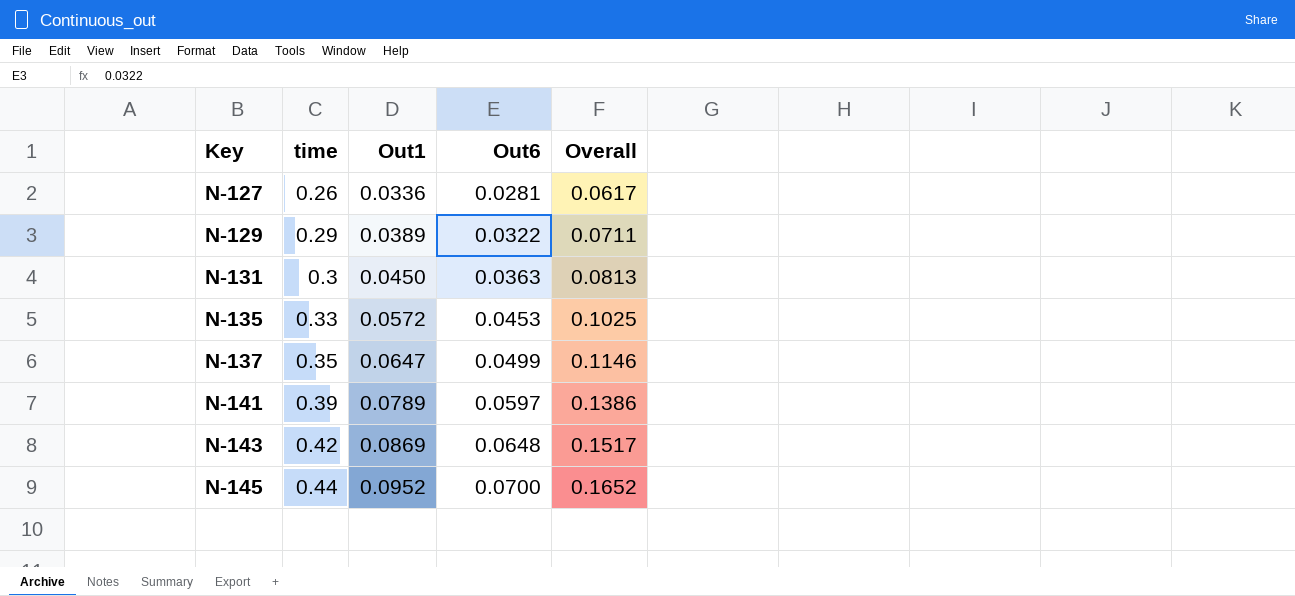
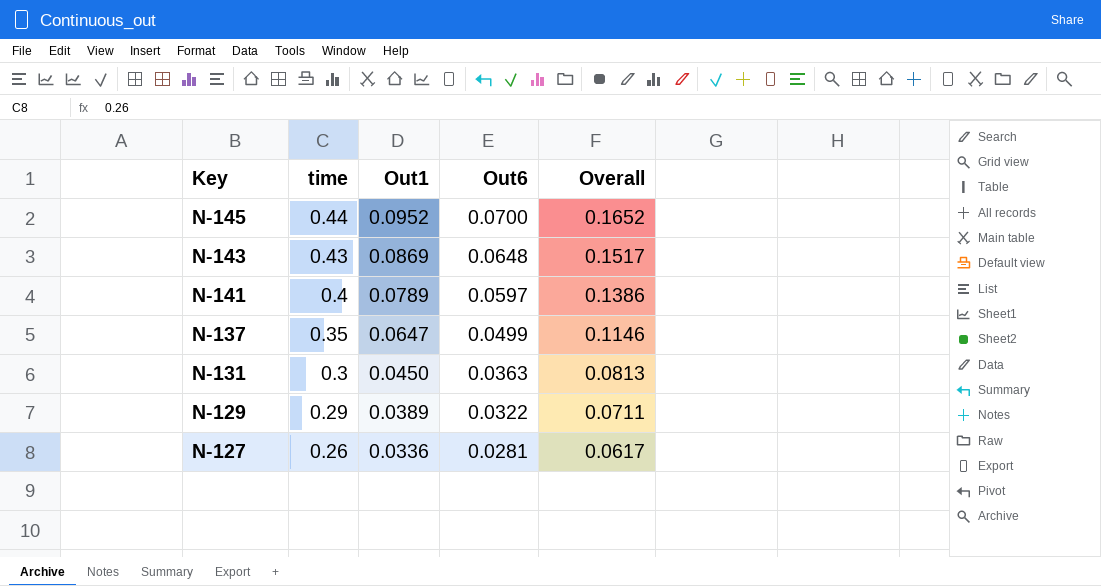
row order: Key ascending -> Key descending
row N-135: 0.33 | 0.0572 | 0.0453 | 0.1025 -> none
N-143 | time: 0.42 -> 0.43
N-141 | time: 0.39 -> 0.4

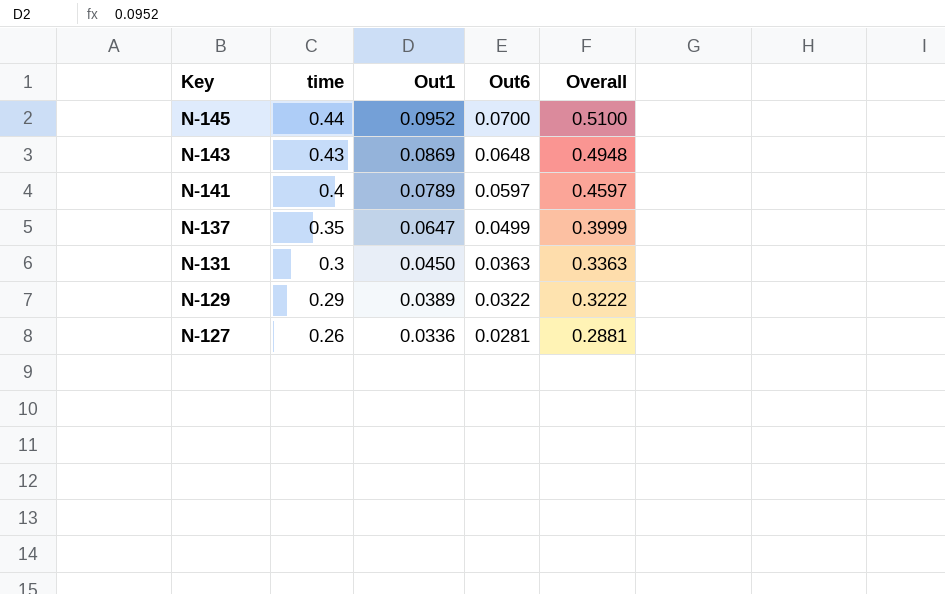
column Overall | formula: [Out1] + [Out6] -> [time] + [Out6]

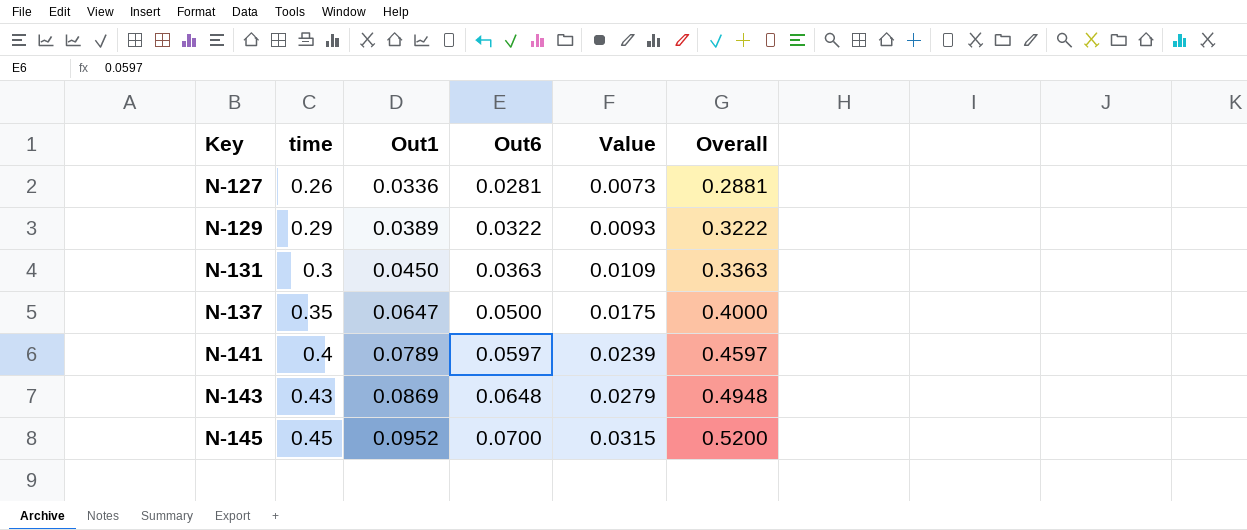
row order: Key descending -> Key ascending
column Value | formula: none -> [time] * [Out6]
N-137 | Out6: 0.0499 -> 0.0500
N-137 | Overall: 0.3999 -> 0.4000
N-145 | time: 0.44 -> 0.45
N-145 | Overall: 0.5100 -> 0.5200

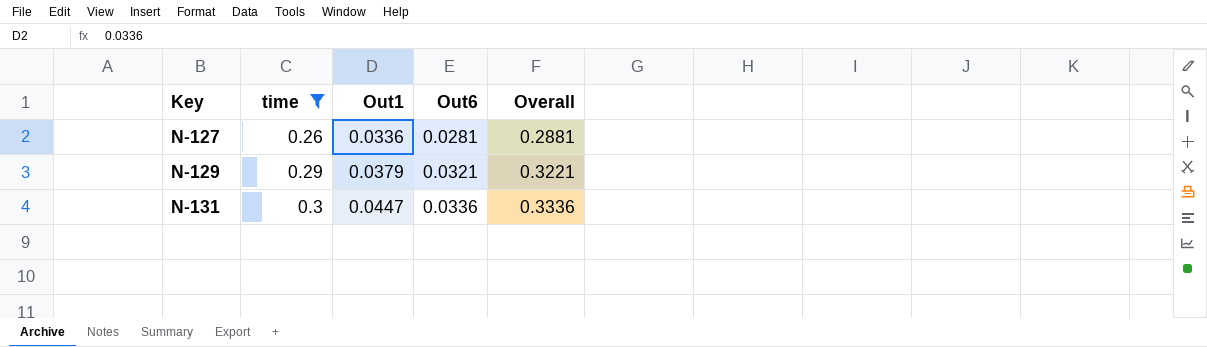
filter: none -> time <= 0.3
column Value | formula: [time] * [Out6] -> none
N-129 | Out1: 0.0389 -> 0.0379
N-129 | Out6: 0.0322 -> 0.0321
N-129 | Overall: 0.3222 -> 0.3221
N-131 | Out1: 0.0450 -> 0.0447
N-131 | Out6: 0.0363 -> 0.0336
N-131 | Overall: 0.3363 -> 0.3336

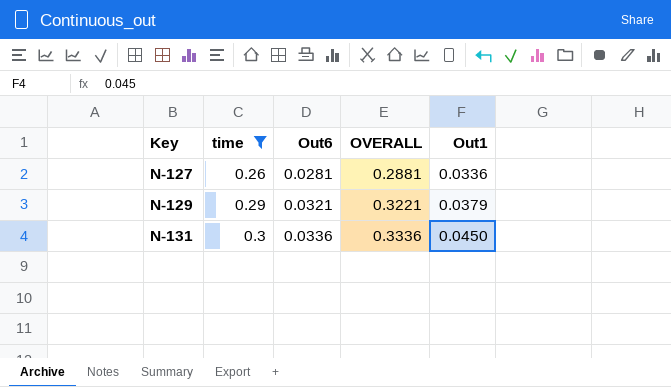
column name: Overall -> OVERALL
column Out1 | position: 3 -> 5
N-131 | Out1: 0.0447 -> 0.0450

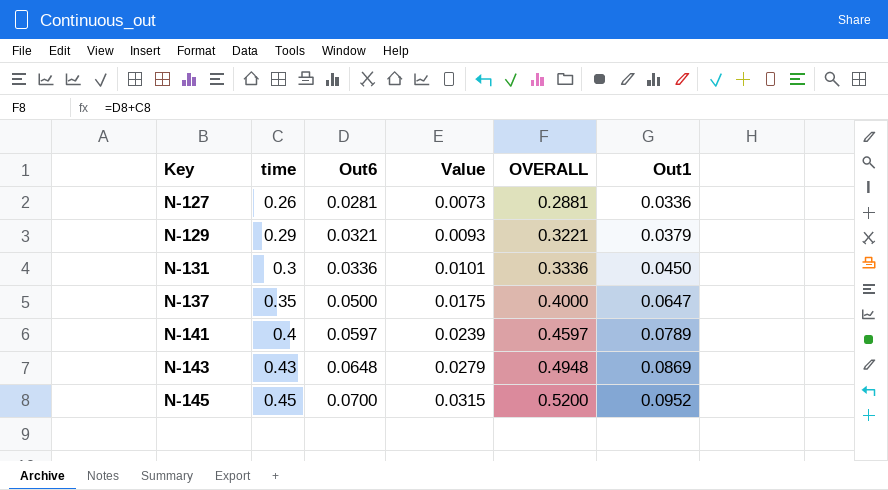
filter: time <= 0.3 -> none
column Value | formula: none -> [time] * [Out6]

